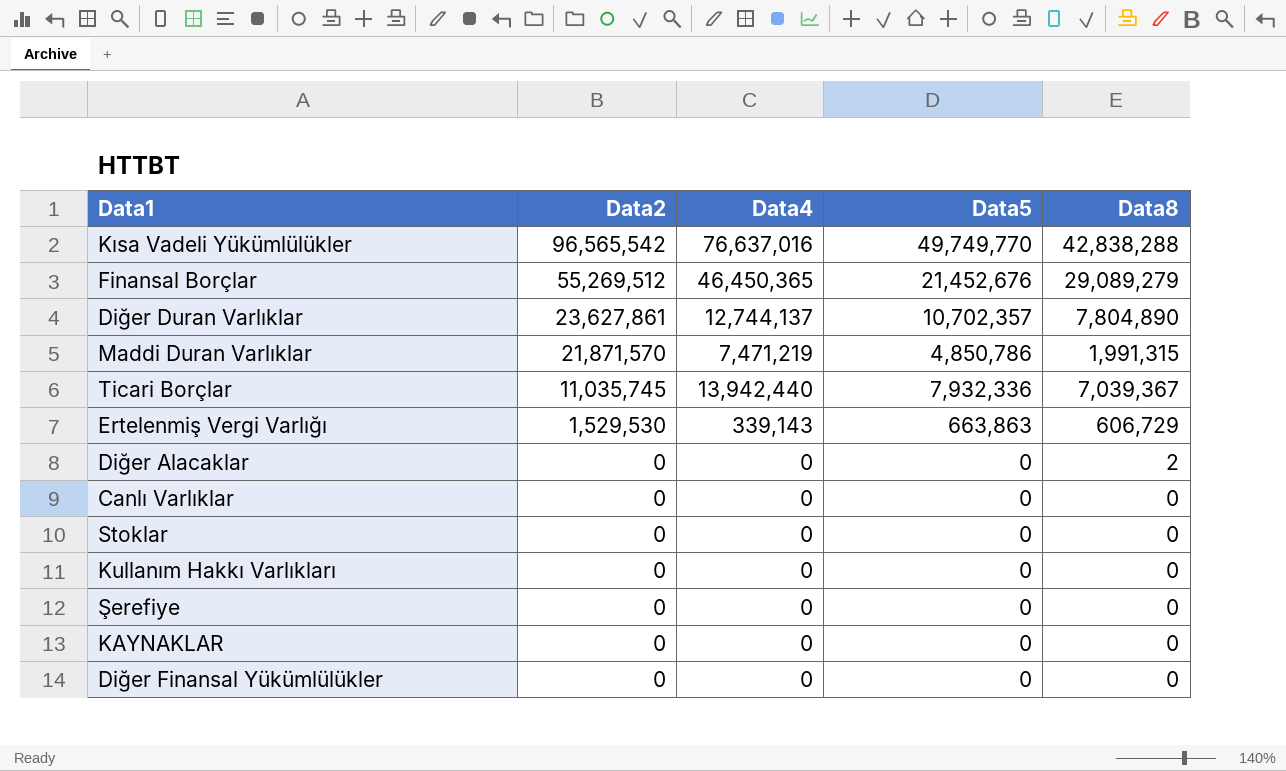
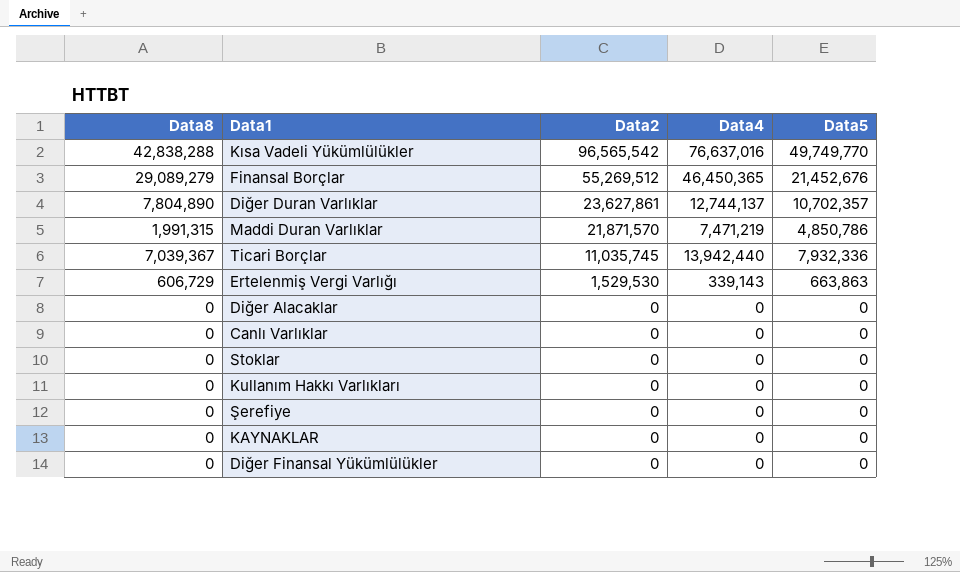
column Data8 | position: 5 -> 1
Diğer Alacaklar | Data8: 2 -> 0

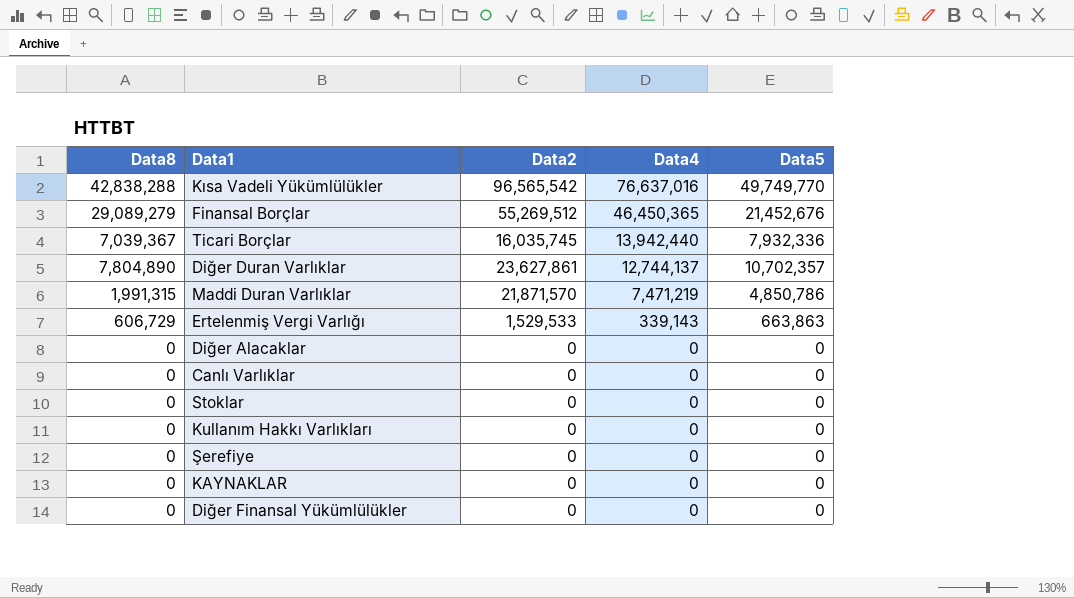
row order: Data2 descending -> Data4 descending
Ticari Borçlar | Data2: 11,035,745 -> 16,035,745
Ertelenmiş Vergi Varlığı | Data2: 1,529,530 -> 1,529,533

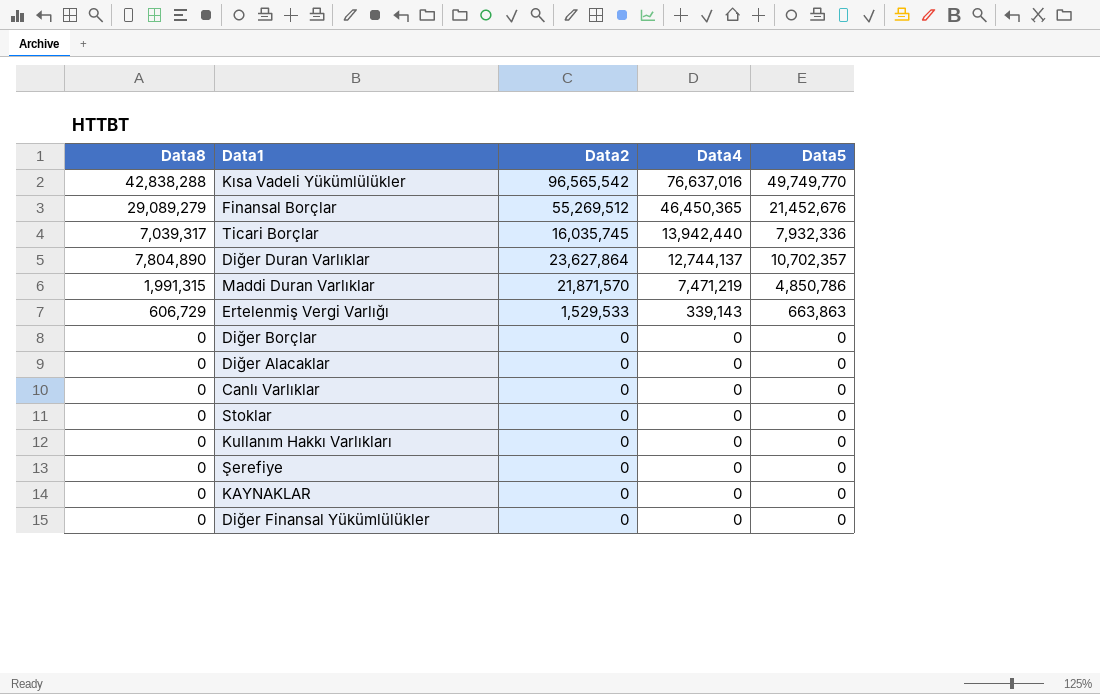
Ticari Borçlar | Data8: 7,039,367 -> 7,039,317
Diğer Duran Varlıklar | Data2: 23,627,861 -> 23,627,864
row Diğer Borçlar: none -> 0 | 0 | 0 | 0

